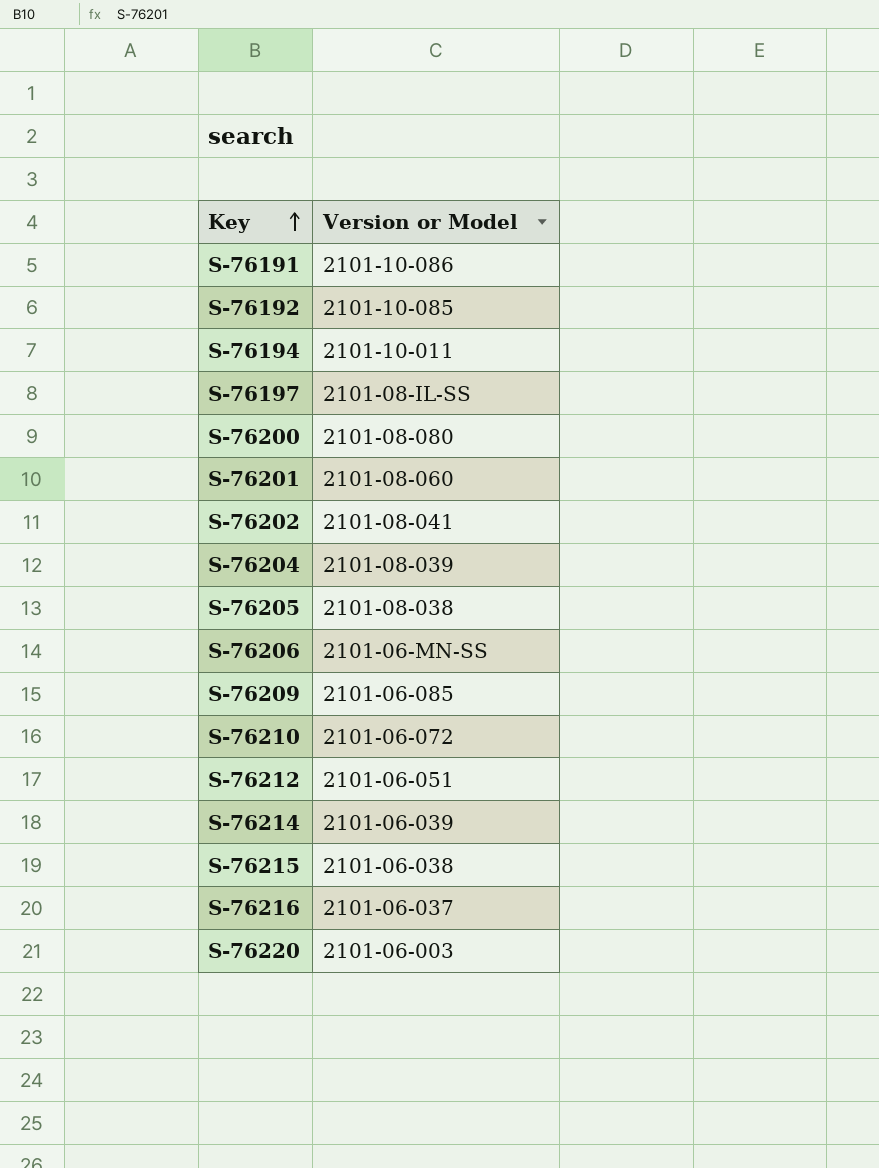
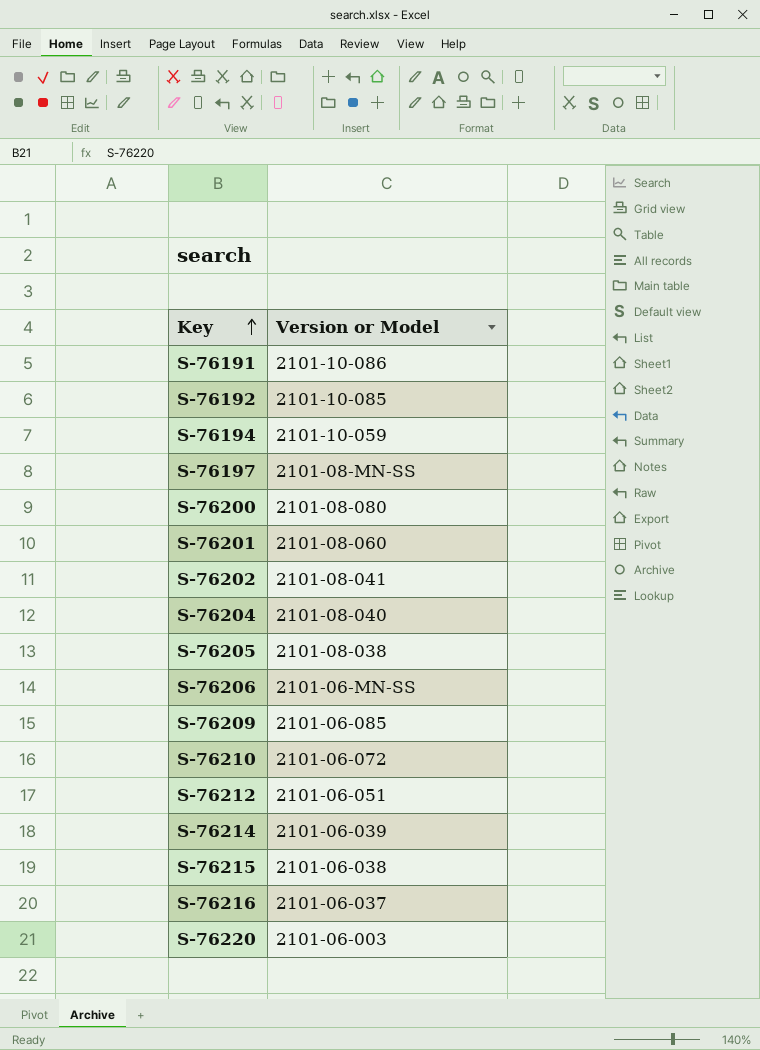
S-76194 | Version or Model: 2101-10-011 -> 2101-10-059
S-76197 | Version or Model: 2101-08-IL-SS -> 2101-08-MN-SS
S-76204 | Version or Model: 2101-08-039 -> 2101-08-040

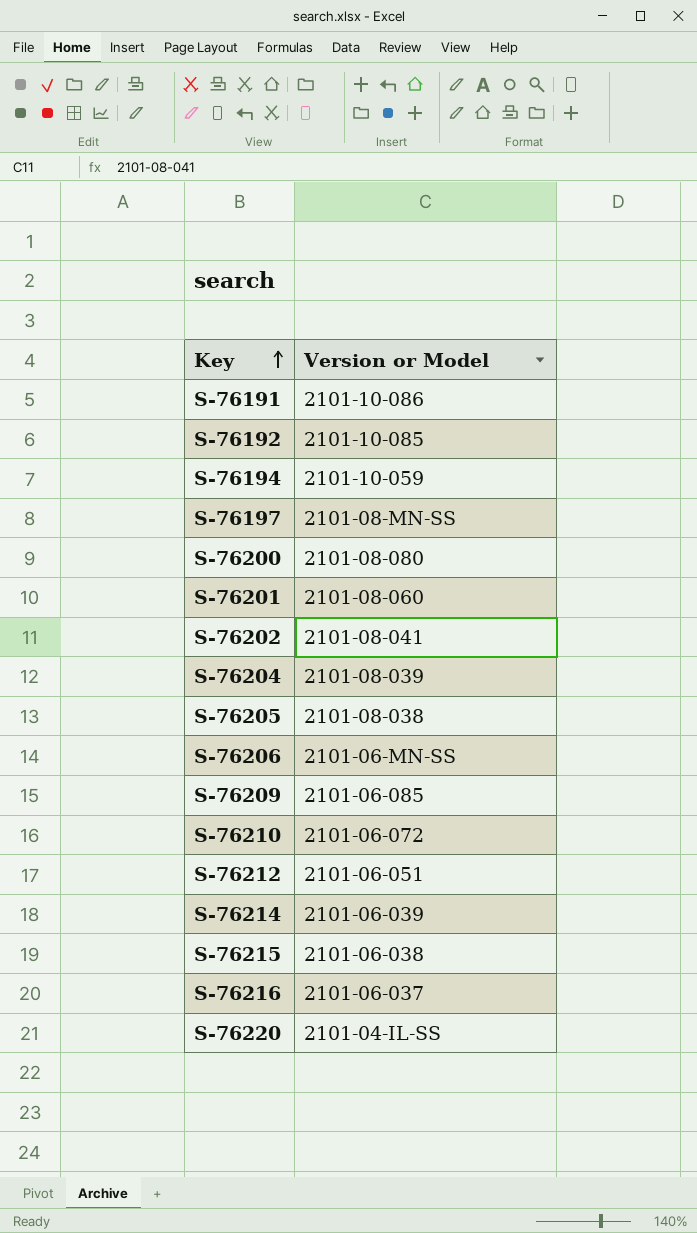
S-76204 | Version or Model: 2101-08-040 -> 2101-08-039
S-76220 | Version or Model: 2101-06-003 -> 2101-04-IL-SS

